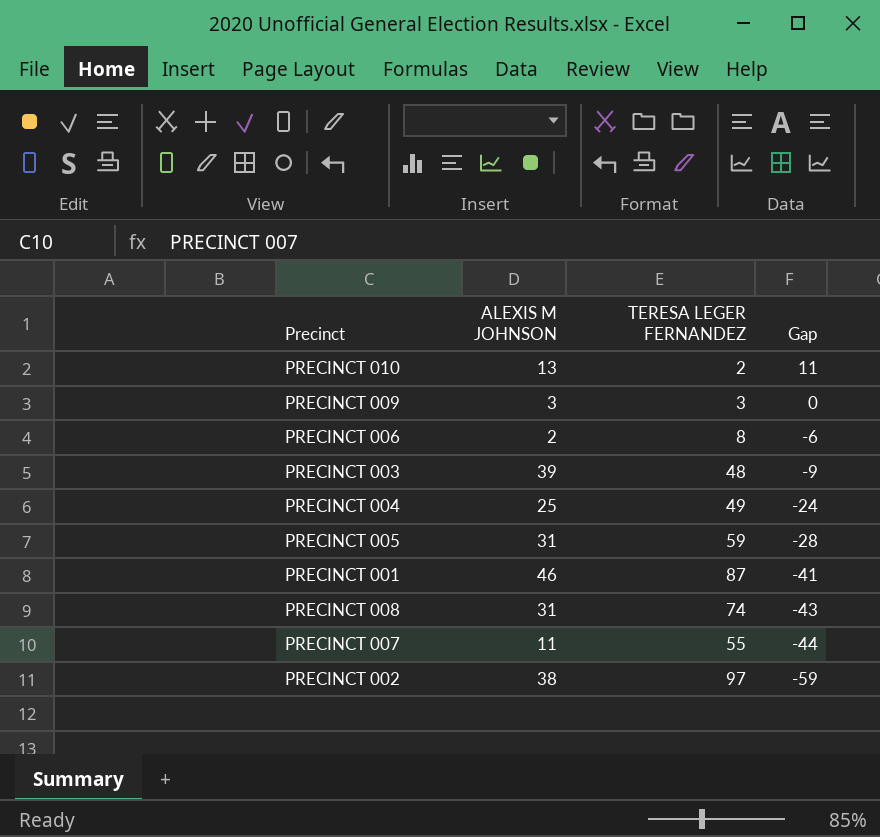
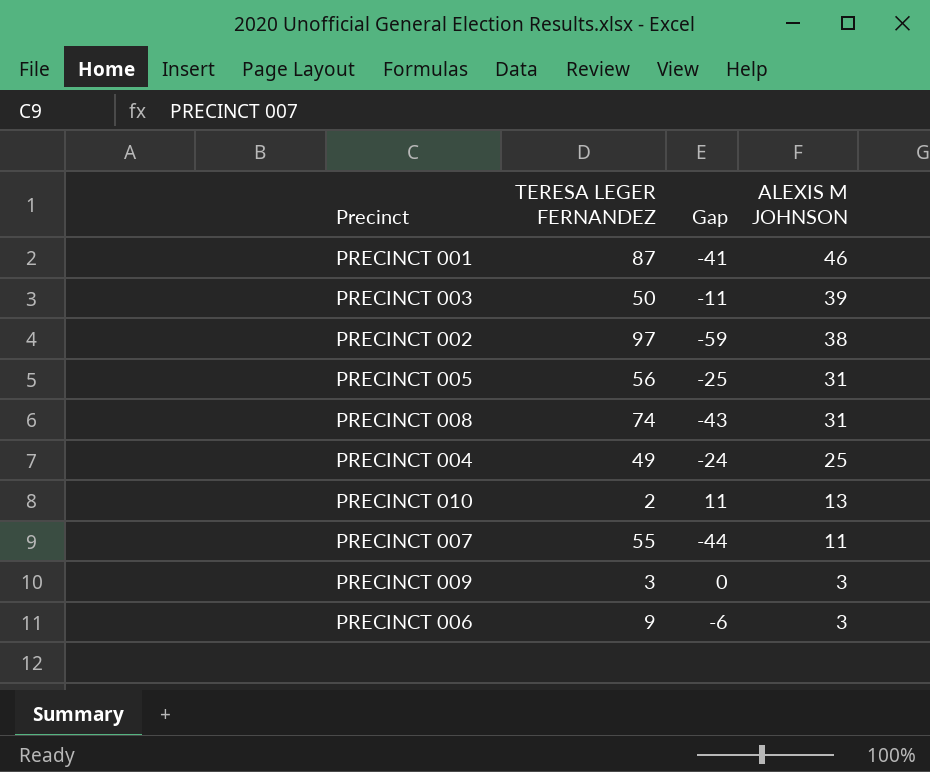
row order: Gap descending -> ALEXIS M JOHNSON descending
column ALEXIS M JOHNSON | position: 2 -> 4
PRECINCT 003 | TERESA LEGER FERNANDEZ: 48 -> 50
PRECINCT 003 | Gap: -9 -> -11
PRECINCT 005 | TERESA LEGER FERNANDEZ: 59 -> 56
PRECINCT 005 | Gap: -28 -> -25
PRECINCT 006 | TERESA LEGER FERNANDEZ: 8 -> 9
PRECINCT 006 | ALEXIS M JOHNSON: 2 -> 3

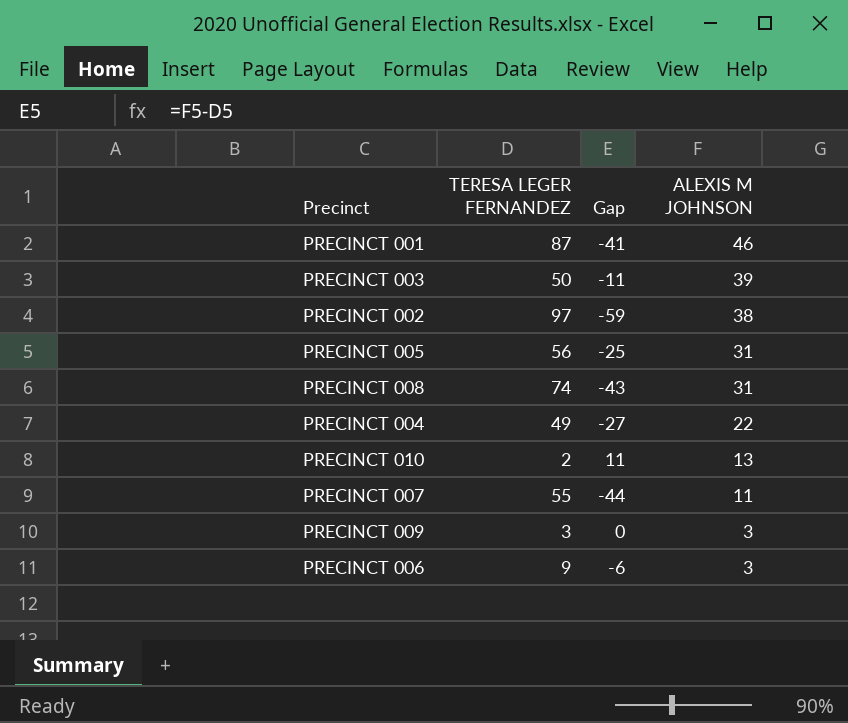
PRECINCT 004 | Gap: -24 -> -27
PRECINCT 004 | ALEXIS M JOHNSON: 25 -> 22

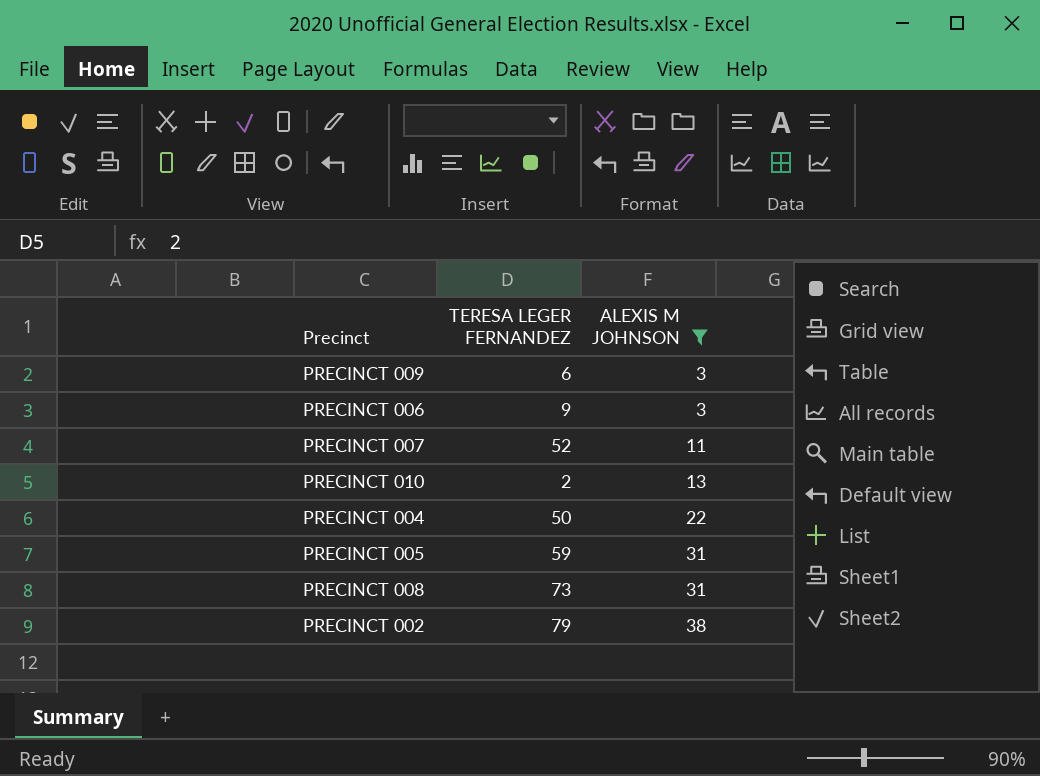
filter: none -> ALEXIS M JOHNSON <= 38
row order: ALEXIS M JOHNSON descending -> ALEXIS M JOHNSON ascending
column Gap | formula: [ALEXIS M JOHNSON] - [TERESA LEGER FERNANDEZ] -> none
PRECINCT 009 | TERESA LEGER FERNANDEZ: 3 -> 6
PRECINCT 007 | TERESA LEGER FERNANDEZ: 55 -> 52
PRECINCT 004 | TERESA LEGER FERNANDEZ: 49 -> 50
PRECINCT 005 | TERESA LEGER FERNANDEZ: 56 -> 59
PRECINCT 008 | TERESA LEGER FERNANDEZ: 74 -> 73
PRECINCT 002 | TERESA LEGER FERNANDEZ: 97 -> 79

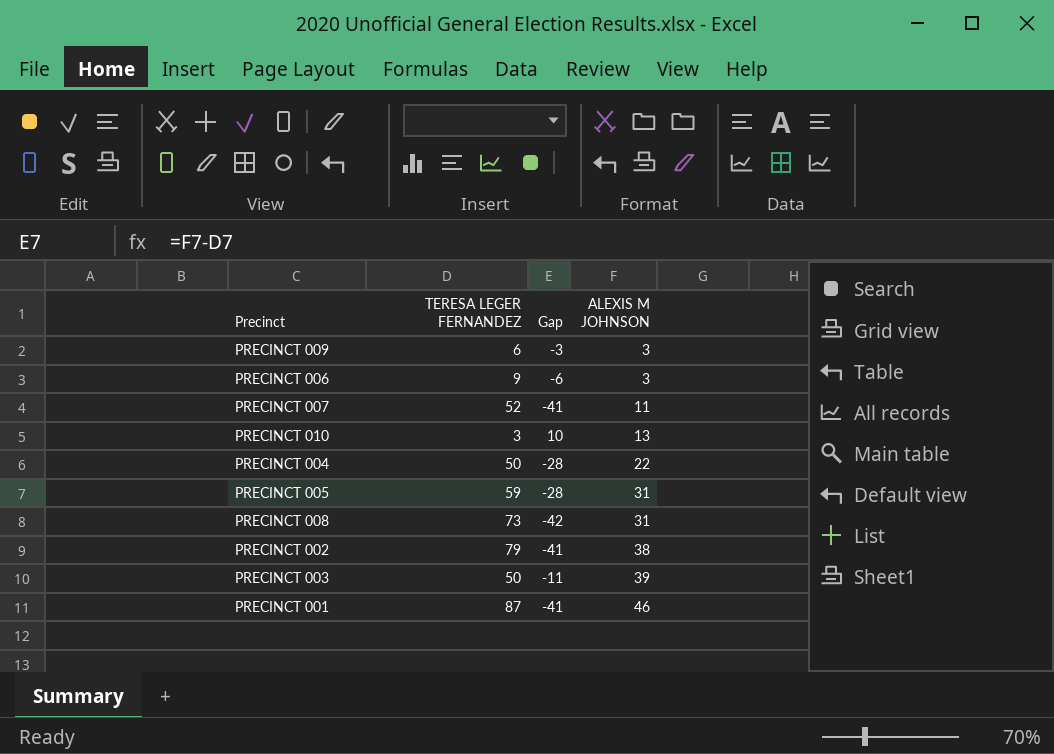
filter: ALEXIS M JOHNSON <= 38 -> none
column Gap | formula: none -> [ALEXIS M JOHNSON] - [TERESA LEGER FERNANDEZ]
PRECINCT 010 | TERESA LEGER FERNANDEZ: 2 -> 3

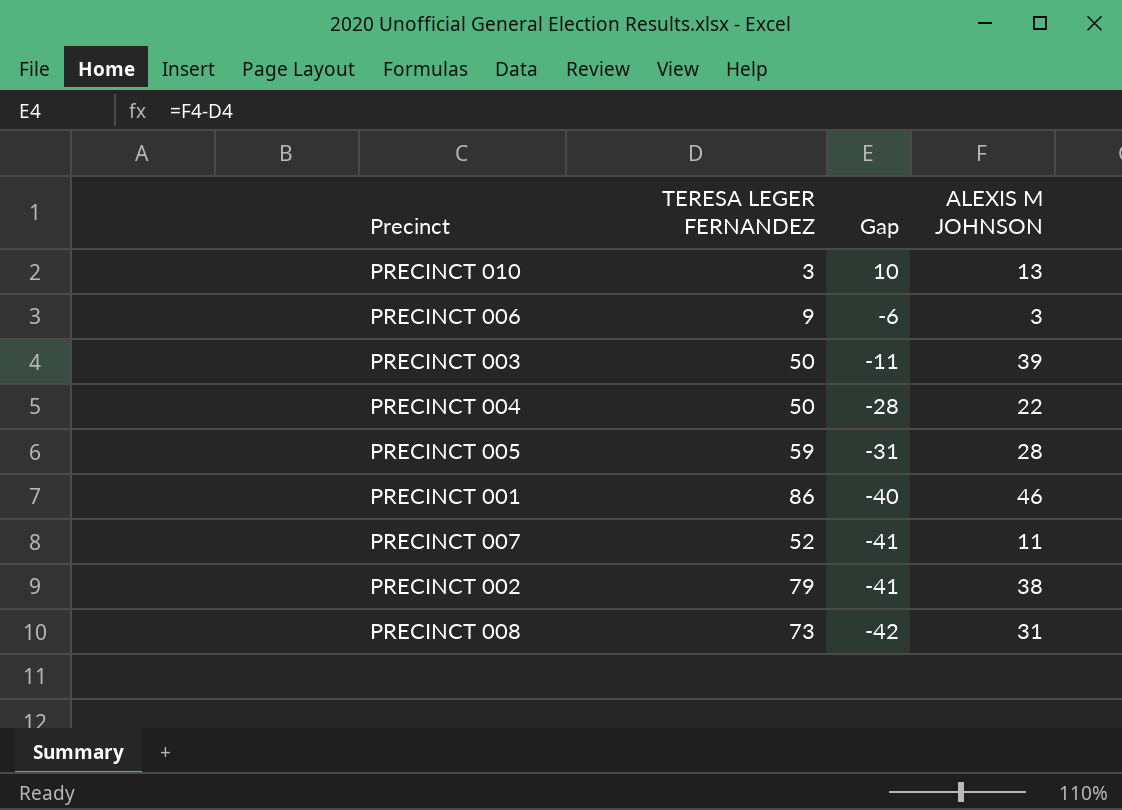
row order: ALEXIS M JOHNSON ascending -> Gap descending
row PRECINCT 009: 6 | -3 | 3 -> none
PRECINCT 005 | Gap: -28 -> -31
PRECINCT 005 | ALEXIS M JOHNSON: 31 -> 28
PRECINCT 001 | TERESA LEGER FERNANDEZ: 87 -> 86
PRECINCT 001 | Gap: -41 -> -40

